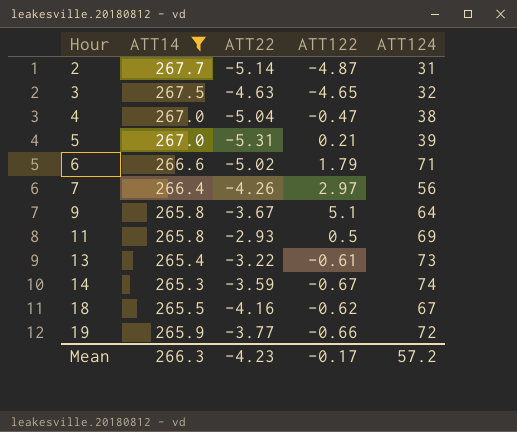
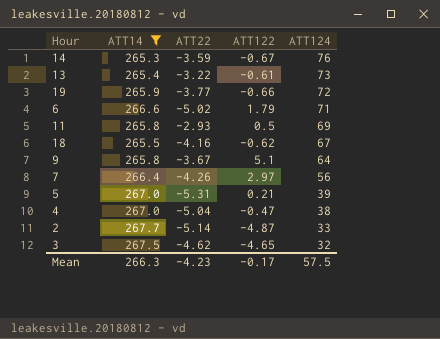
row order: Hour ascending -> ATT124 descending
14 | ATT124: 74 -> 76
2 | ATT124: 31 -> 33
3 | ATT22: -4.63 -> -4.62
Mean | ATT124: 57.2 -> 57.5

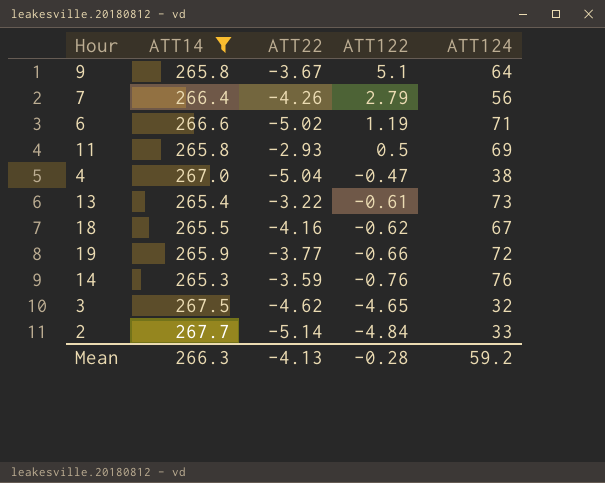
row order: ATT124 descending -> ATT122 descending
row 5: 267.0 | -5.31 | 0.21 | 39 -> none
7 | ATT122: 2.97 -> 2.79
6 | ATT122: 1.79 -> 1.19
14 | ATT122: -0.67 -> -0.76
2 | ATT122: -4.87 -> -4.84
Mean | ATT22: -4.23 -> -4.13
Mean | ATT122: -0.17 -> -0.28
Mean | ATT124: 57.5 -> 59.2

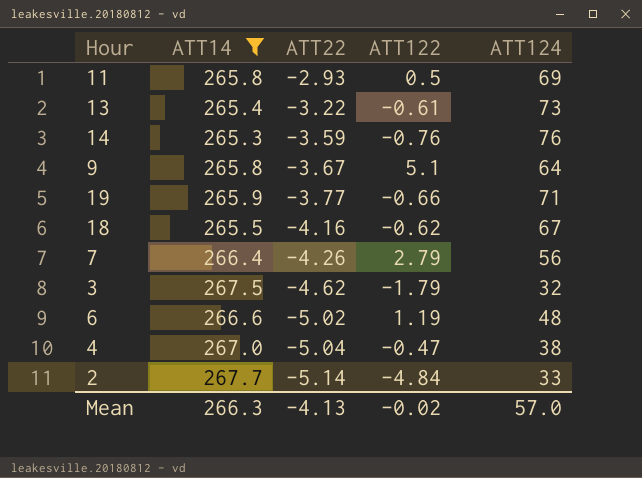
row order: ATT122 descending -> ATT22 descending
19 | ATT124: 72 -> 71
3 | ATT122: -4.65 -> -1.79
6 | ATT124: 71 -> 48
Mean | ATT122: -0.28 -> -0.02
Mean | ATT124: 59.2 -> 57.0

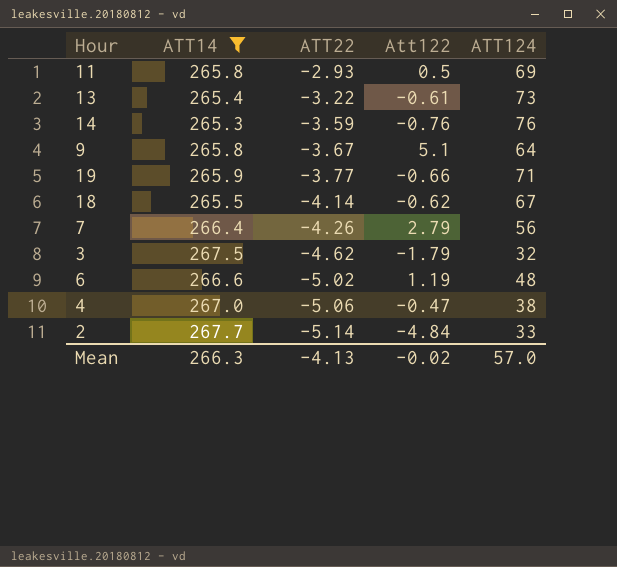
column name: ATT122 -> Att122
18 | ATT22: -4.16 -> -4.14
4 | ATT22: -5.04 -> -5.06

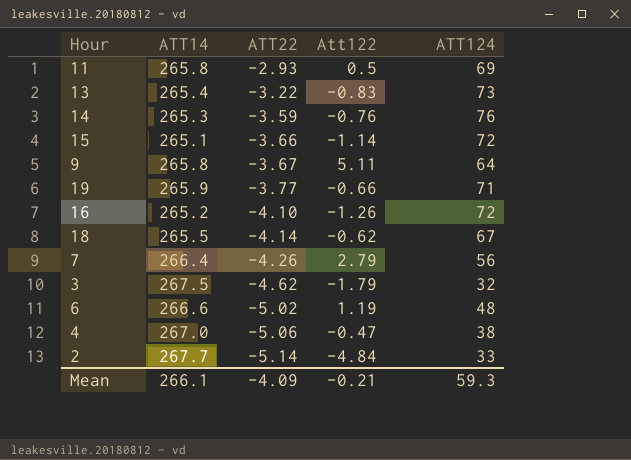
filter: ATT14 >= 265.3 -> none
13 | Att122: -0.61 -> -0.83
9 | Att122: 5.1 -> 5.11
Mean | ATT14: 266.3 -> 266.1
Mean | ATT22: -4.13 -> -4.09
Mean | Att122: -0.02 -> -0.21
Mean | ATT124: 57.0 -> 59.3

